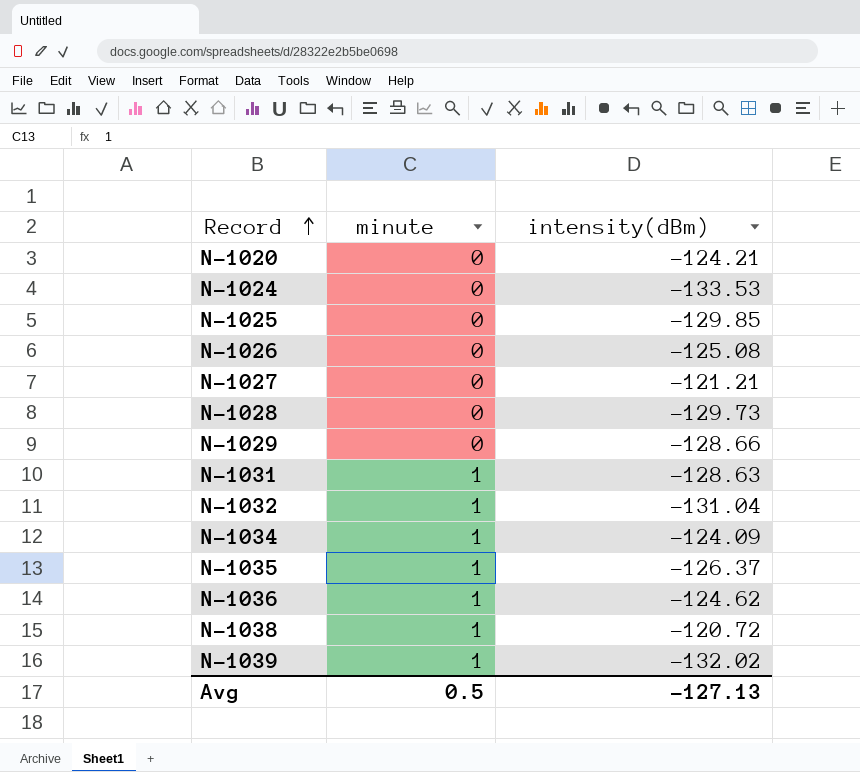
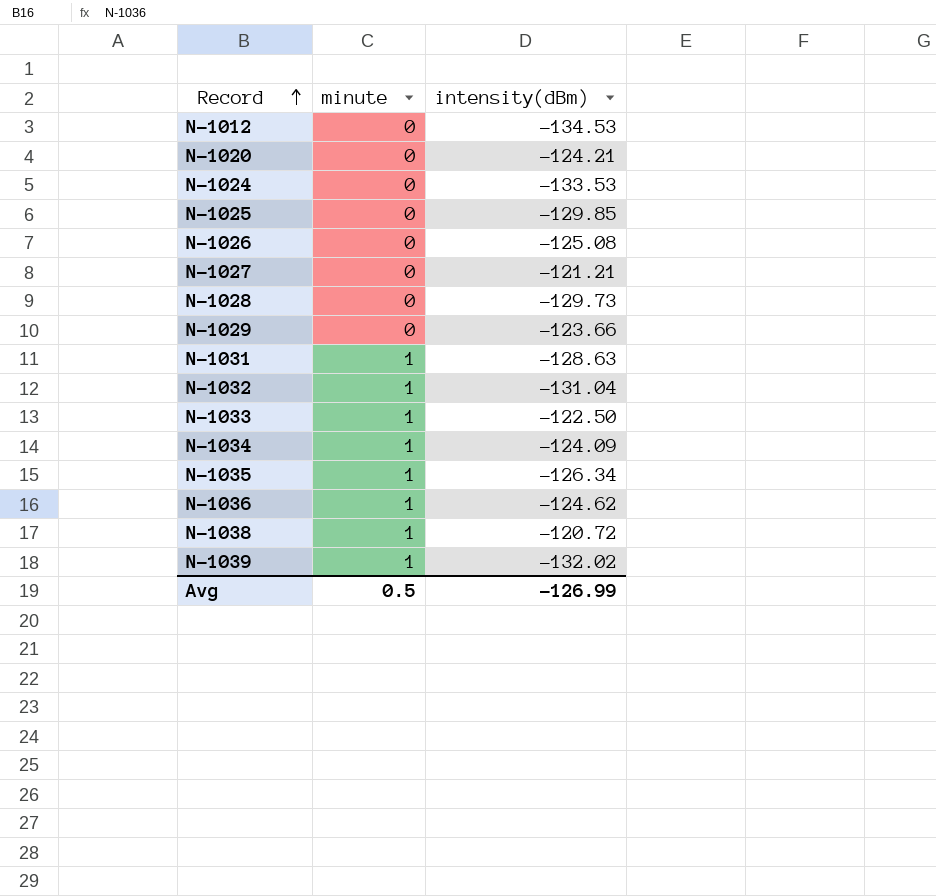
row N-1012: none -> 0 | -134.53
N-1029 | intensity(dBm): -128.66 -> -123.66
row N-1033: none -> 1 | -122.50
N-1035 | intensity(dBm): -126.37 -> -126.34
Avg | intensity(dBm): -127.13 -> -126.99

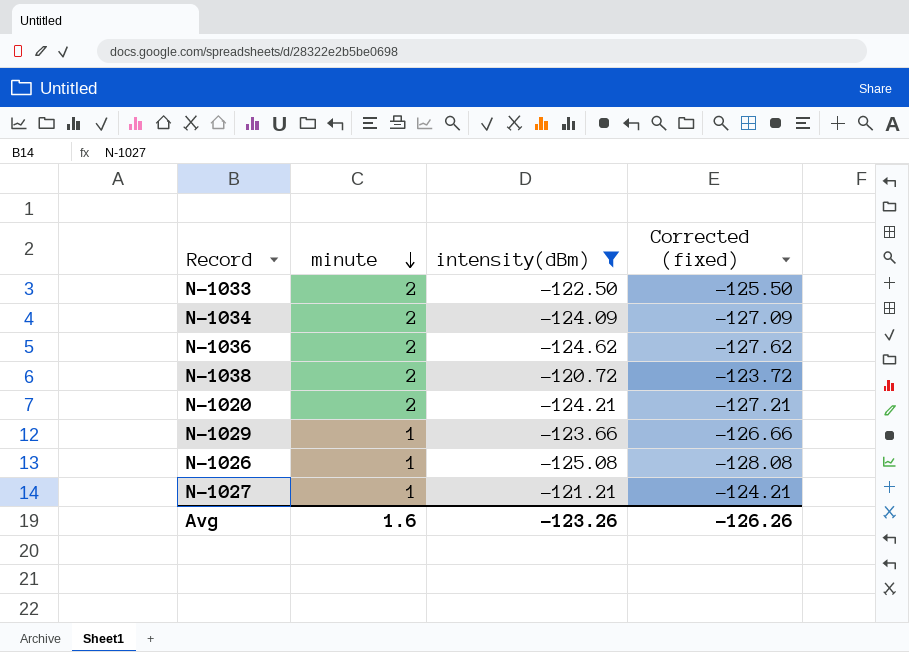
filter: none -> intensity(dBm) >= -125.08
row order: Record ascending -> minute descending
column Corrected (fixed) | formula: none -> [intensity(dBm)] - 3
N-1033 | minute: 1 -> 2
N-1034 | minute: 1 -> 2
N-1036 | minute: 1 -> 2
N-1038 | minute: 1 -> 2
N-1020 | minute: 0 -> 2
N-1029 | minute: 0 -> 1
N-1026 | minute: 0 -> 1
N-1027 | minute: 0 -> 1
Avg | minute: 0.5 -> 1.6
Avg | intensity(dBm): -126.99 -> -123.26

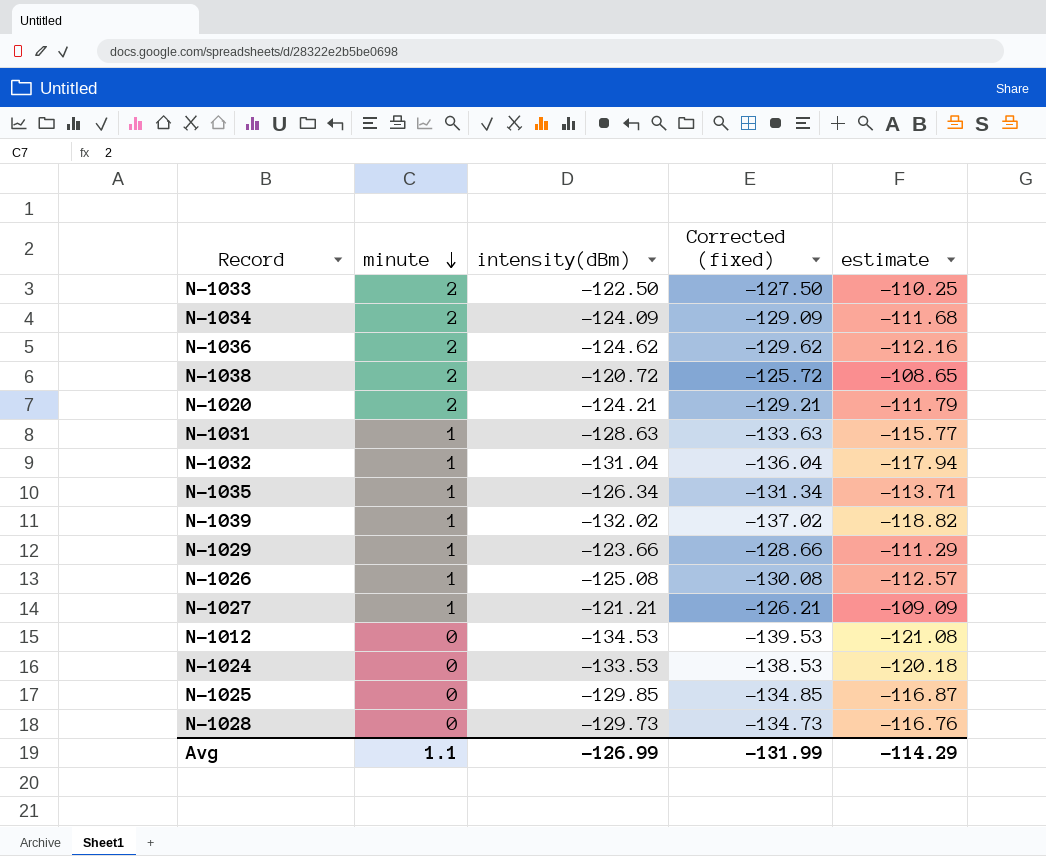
filter: intensity(dBm) >= -125.08 -> none
column Corrected (fixed) | formula: [intensity(dBm)] - 3 -> [intensity(dBm)] - 5
column estimate | formula: none -> [intensity(dBm)] * 0.9
Avg | minute: 1.6 -> 1.1
Avg | intensity(dBm): -123.26 -> -126.99
Avg | Corrected (fixed): -126.26 -> -131.99

